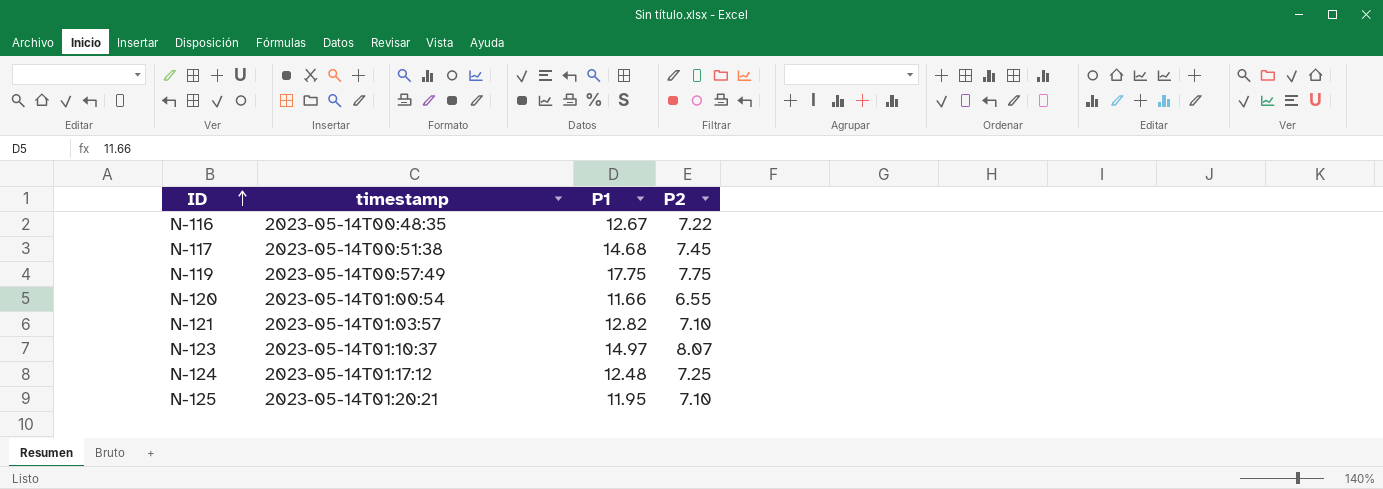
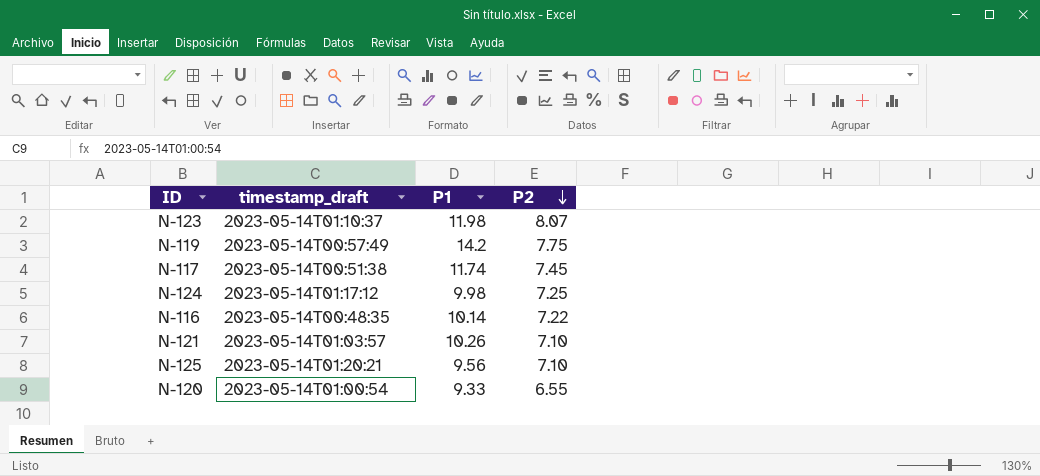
row order: ID ascending -> P2 descending
column name: timestamp -> timestamp_draft
N-123 | P1: 14.97 -> 11.98
N-119 | P1: 17.75 -> 14.2
N-117 | P1: 14.68 -> 11.74
N-124 | P1: 12.48 -> 9.98
N-116 | P1: 12.67 -> 10.14
N-121 | P1: 12.82 -> 10.26
N-125 | P1: 11.95 -> 9.56
N-120 | P1: 11.66 -> 9.33

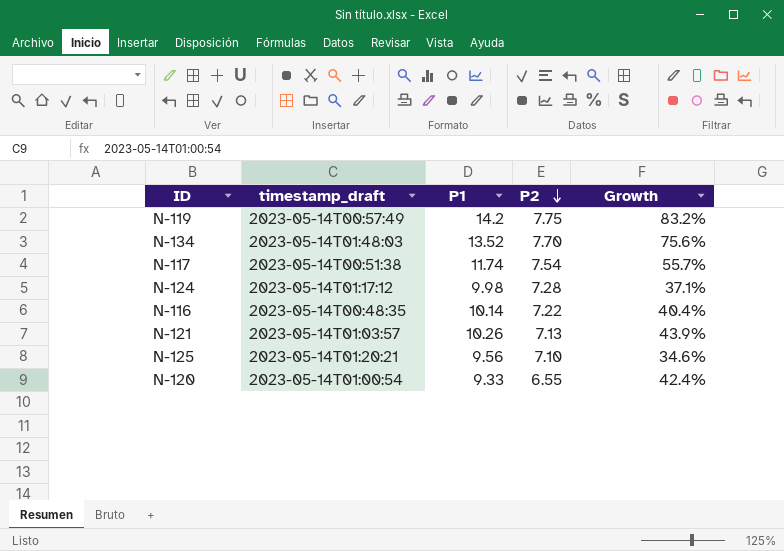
column Growth | formula: none -> ([P1] - [P2]) / [P2]
row N-123: 2023-05-14T01:10:37 | 11.98 | 8.07 -> none
row N-134: none -> 2023-05-14T01:48:03 | 13.52 | 7.70 | 75.6%
N-117 | P2: 7.45 -> 7.54
N-124 | P2: 7.25 -> 7.28
N-121 | P2: 7.10 -> 7.13

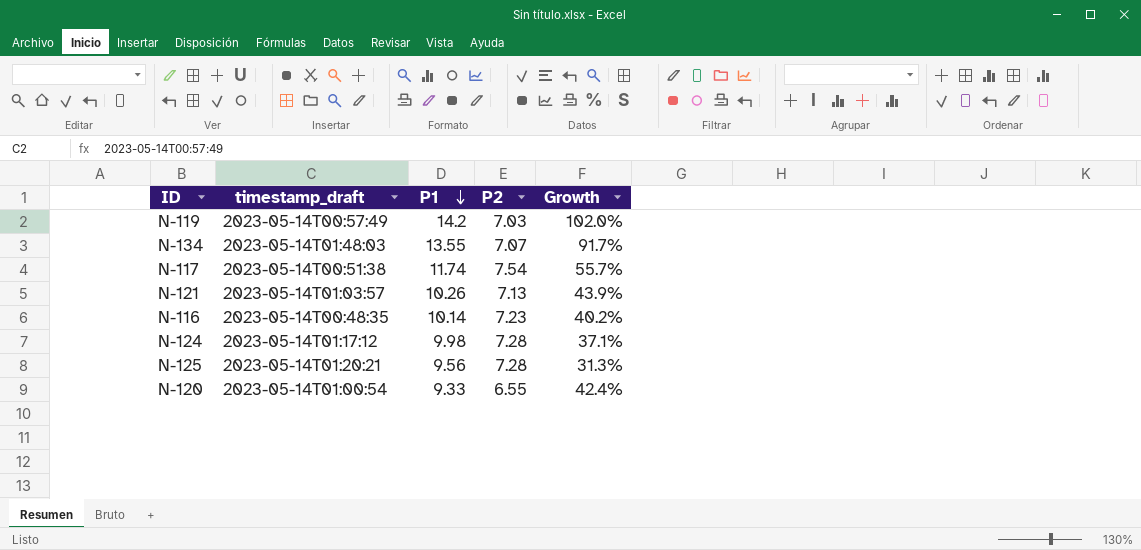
row order: P2 descending -> P1 descending
N-119 | P2: 7.75 -> 7.03
N-119 | Growth: 83.2% -> 102.0%
N-134 | P1: 13.52 -> 13.55
N-134 | P2: 7.70 -> 7.07
N-134 | Growth: 75.6% -> 91.7%
N-116 | P2: 7.22 -> 7.23
N-116 | Growth: 40.4% -> 40.2%
N-125 | P2: 7.10 -> 7.28
N-125 | Growth: 34.6% -> 31.3%

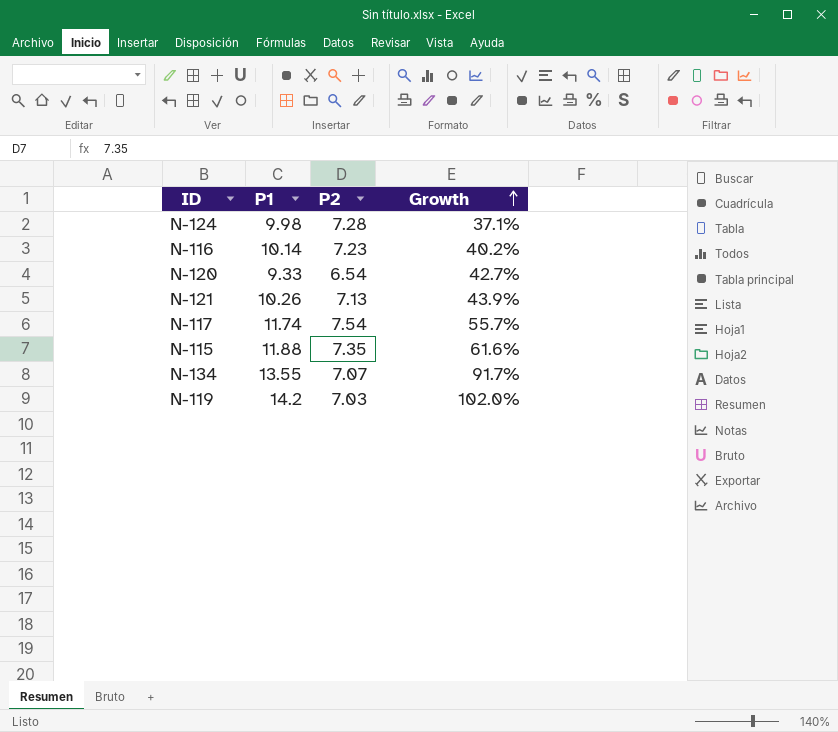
row order: P1 descending -> Growth ascending
column timestamp_draft | position: 2 -> none
row N-125: 2023-05-14T01:20:21 | 9.56 | 7.28 | 31.3% -> none
N-120 | P2: 6.55 -> 6.54
N-120 | Growth: 42.4% -> 42.7%
row N-115: none -> 11.88 | 7.35 | 61.6%

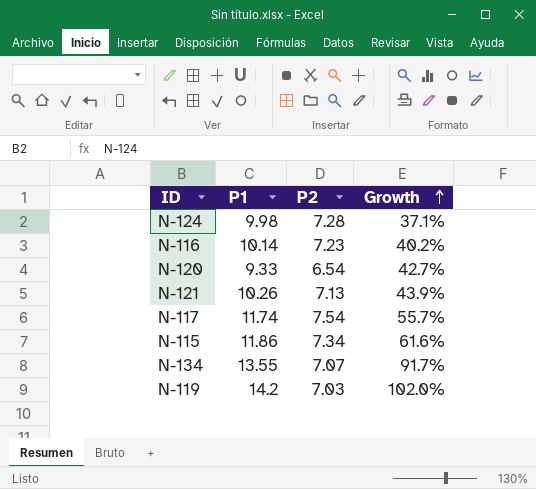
N-115 | P1: 11.88 -> 11.86
N-115 | P2: 7.35 -> 7.34

